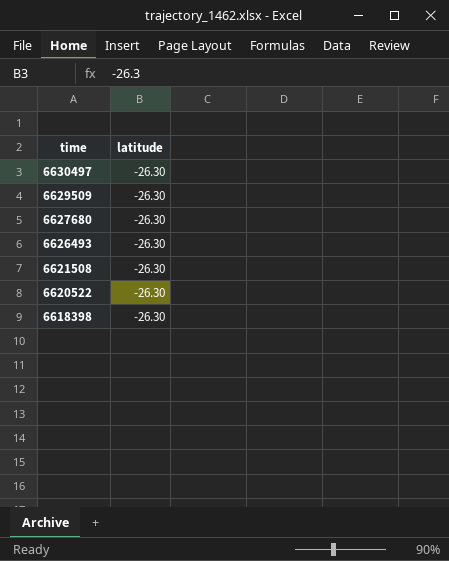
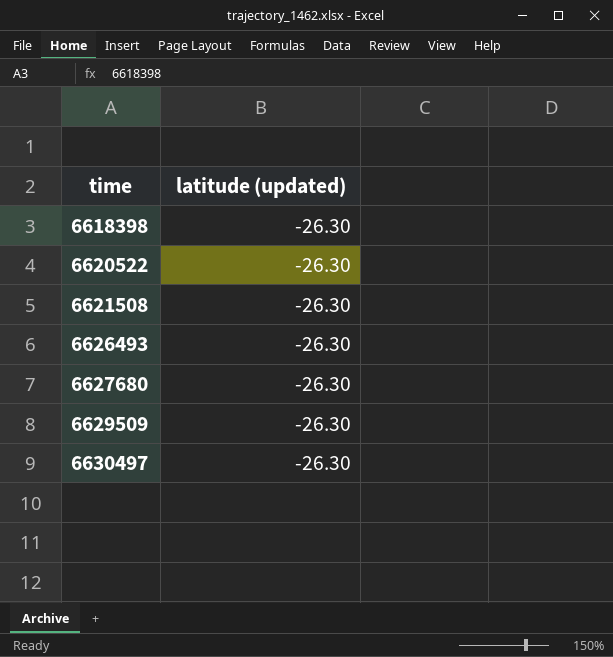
row order: time descending -> time ascending
column name: latitude -> latitude (updated)

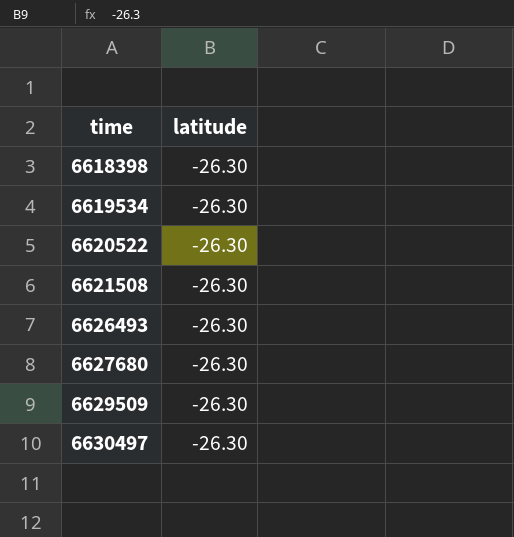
column name: latitude (updated) -> latitude
row 6619534: none -> -26.30

